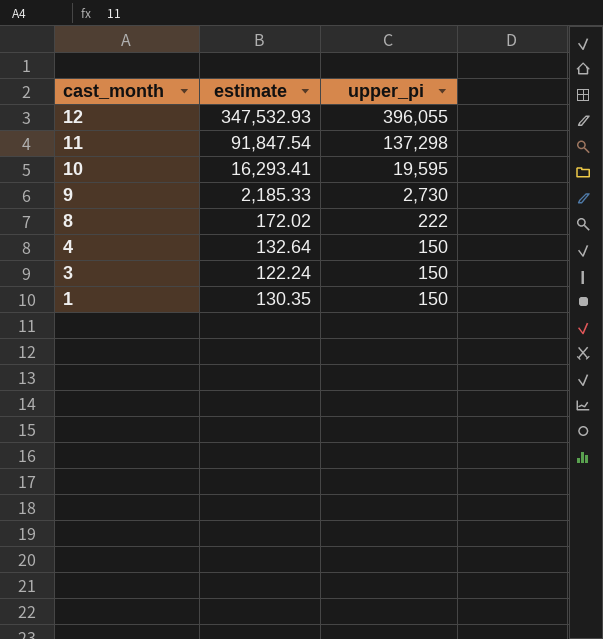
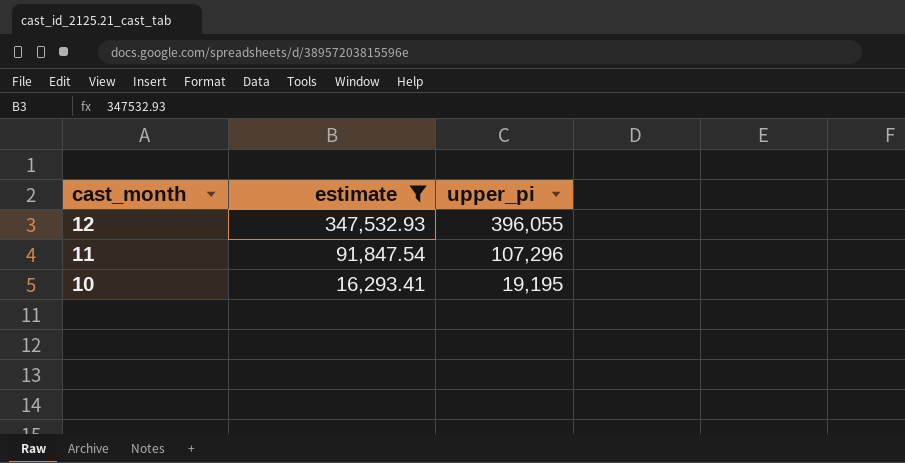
filter: none -> estimate >= 16,293.41
11 | upper_pi: 137,298 -> 107,296
10 | upper_pi: 19,595 -> 19,195

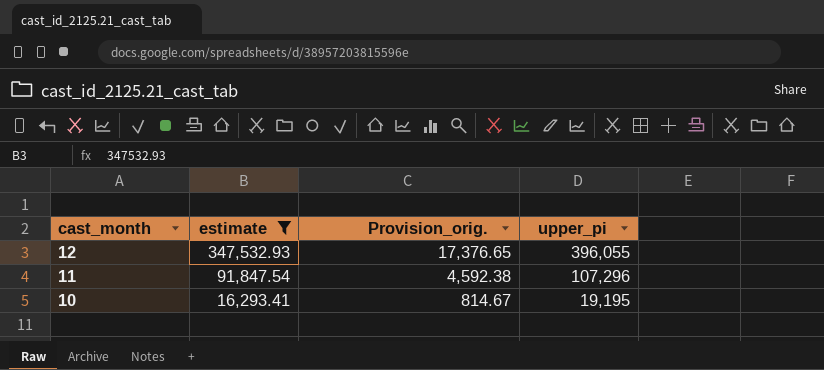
column Provision_orig. | formula: none -> [estimate] * 0.05

